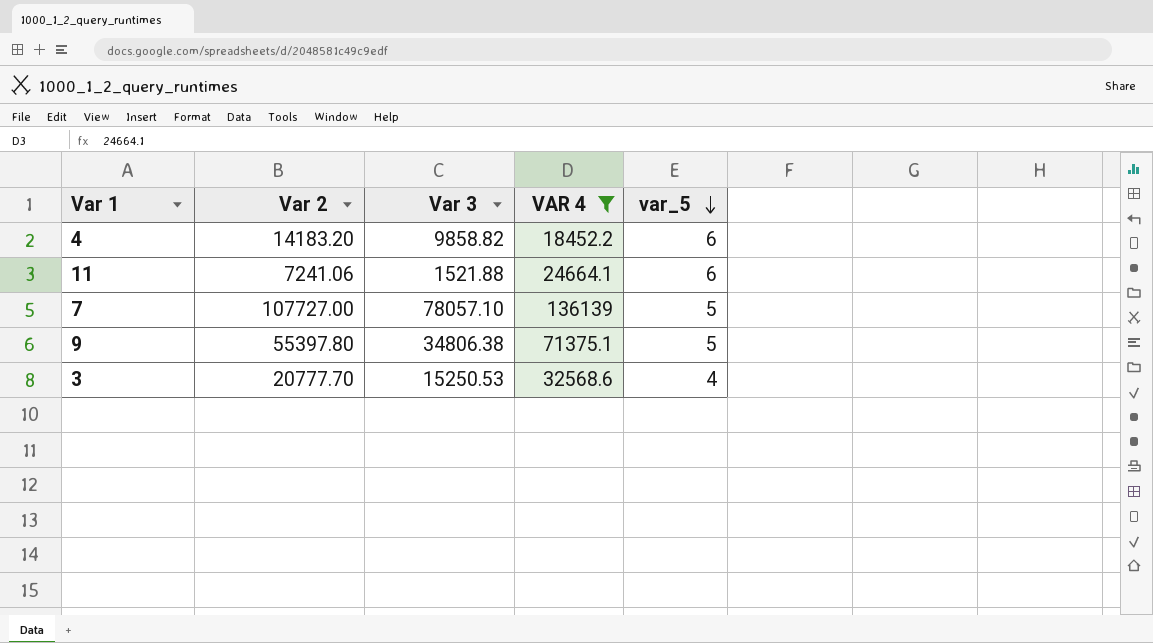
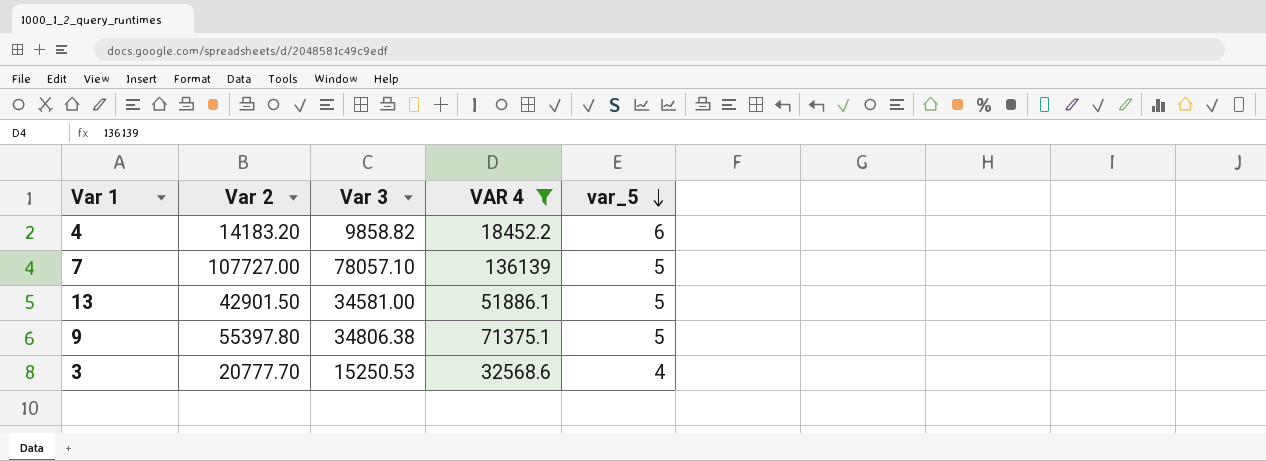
row 11: 7241.06 | 1521.88 | 24664.1 | 6 -> none
row 13: none -> 42901.50 | 34581.00 | 51886.1 | 5

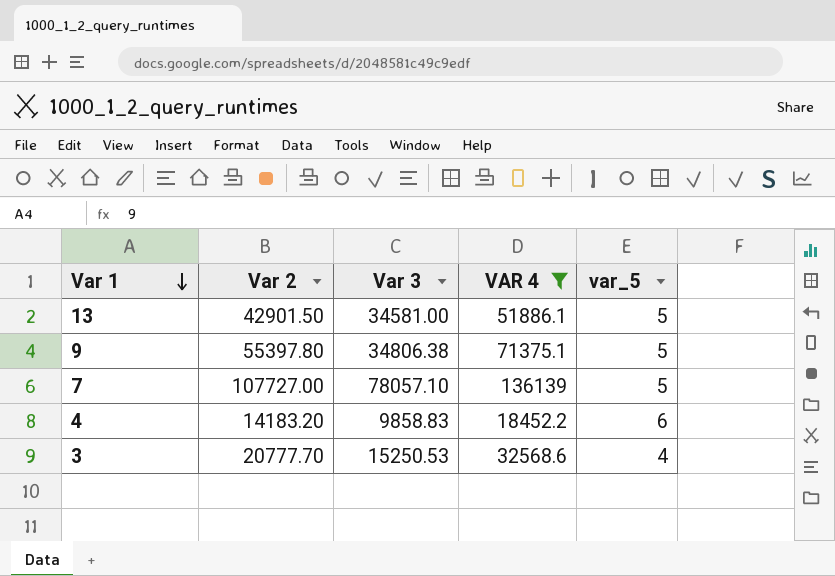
row order: var_5 descending -> Var 1 descending
4 | Var 3: 9858.82 -> 9858.83

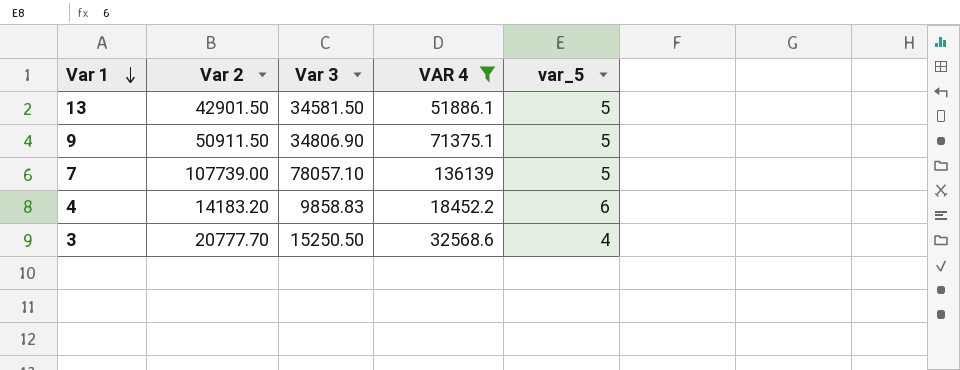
13 | Var 3: 34581.00 -> 34581.50
9 | Var 2: 55397.80 -> 50911.50
9 | Var 3: 34806.38 -> 34806.90
7 | Var 2: 107727.00 -> 107739.00
3 | Var 3: 15250.53 -> 15250.50

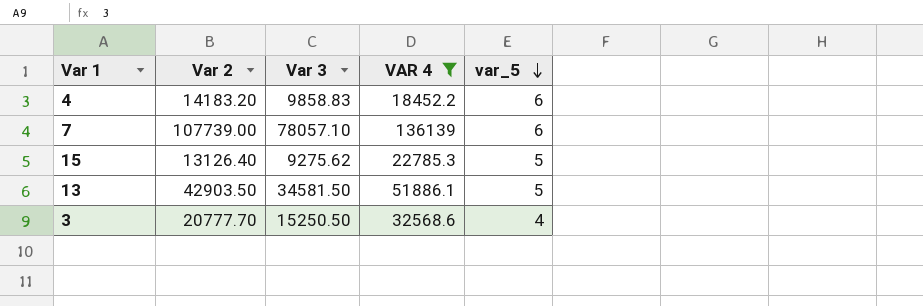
row order: Var 1 descending -> var_5 descending
row 9: 50911.50 | 34806.90 | 71375.1 | 5 -> none
7 | var_5: 5 -> 6
row 15: none -> 13126.40 | 9275.62 | 22785.3 | 5
13 | Var 2: 42901.50 -> 42903.50

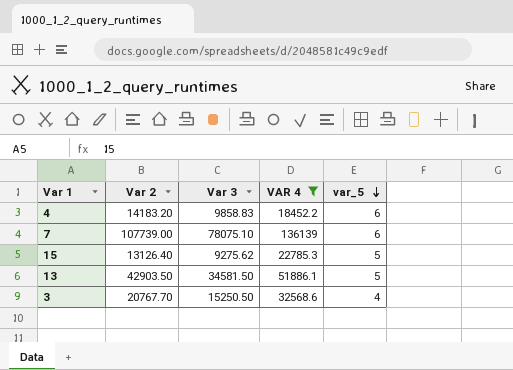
7 | Var 3: 78057.10 -> 78075.10
3 | Var 2: 20777.70 -> 20767.70

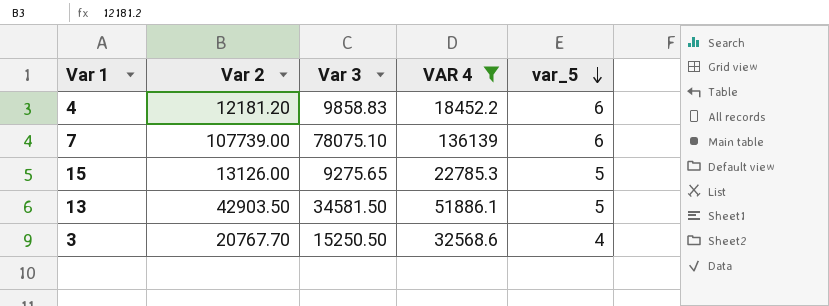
4 | Var 2: 14183.20 -> 12181.20
15 | Var 2: 13126.40 -> 13126.00
15 | Var 3: 9275.62 -> 9275.65

